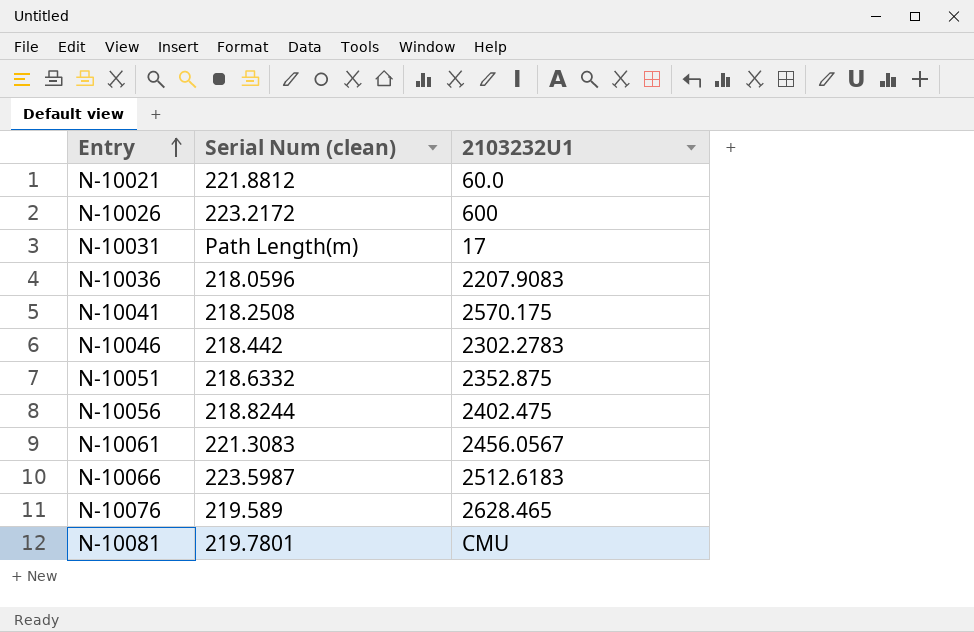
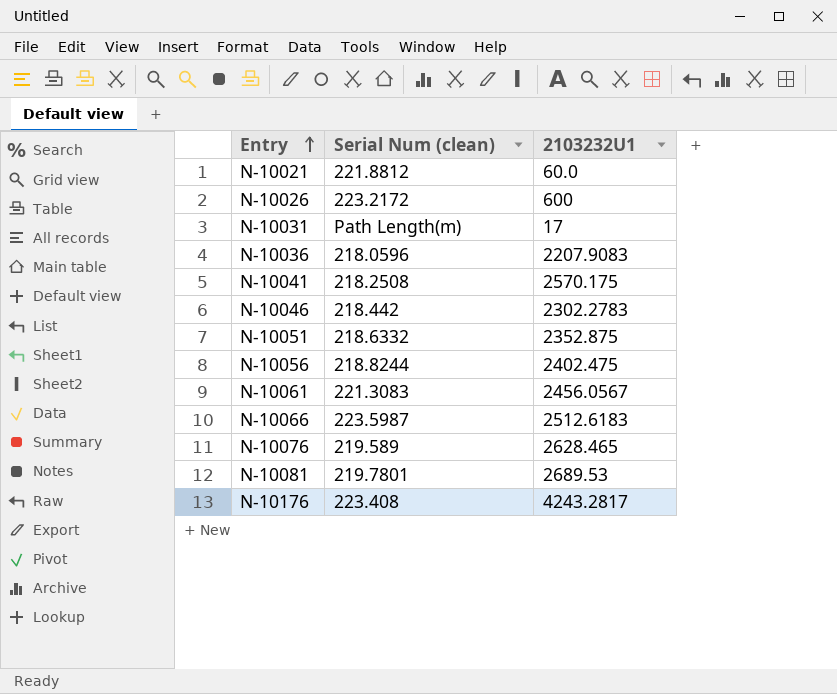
N-10081 | 2103232U1: CMU -> 2689.53
row N-10176: none -> 223.408 | 4243.2817

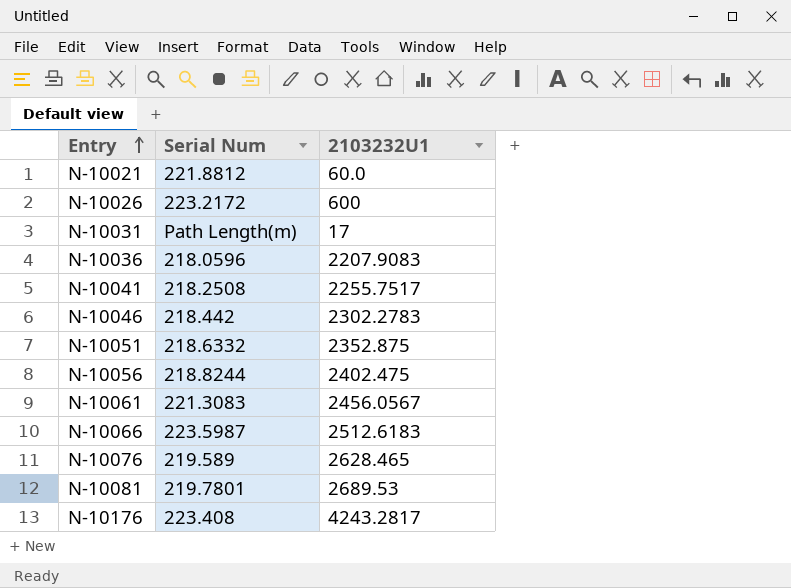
column name: Serial Num (clean) -> Serial Num
N-10041 | 2103232U1: 2570.175 -> 2255.7517

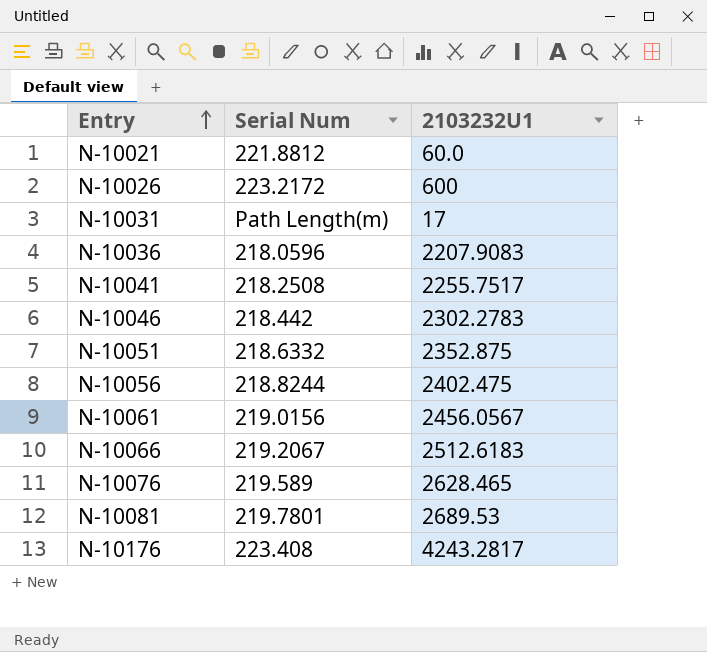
N-10061 | Serial Num: 221.3083 -> 219.0156
N-10066 | Serial Num: 223.5987 -> 219.2067

